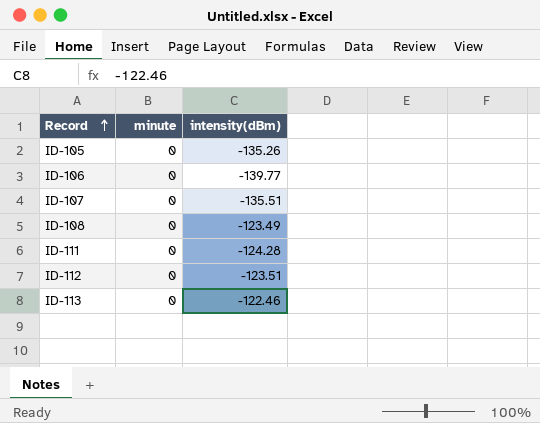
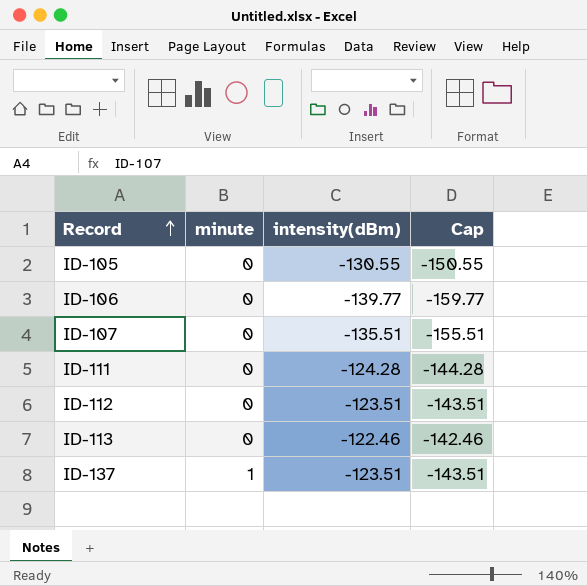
column Cap | formula: none -> [intensity(dBm)] - 20
row ID-108: 0 | -123.49 -> none
ID-105 | intensity(dBm): -135.26 -> -130.55
row ID-137: none -> 1 | -123.51 | -143.51

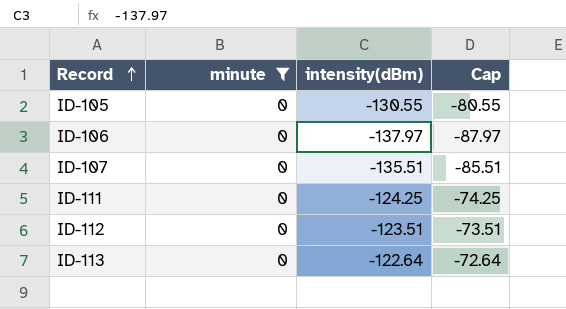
filter: none -> minute = 0
column Cap | formula: [intensity(dBm)] - 20 -> [intensity(dBm)] + 50
ID-106 | intensity(dBm): -139.77 -> -137.97
ID-111 | intensity(dBm): -124.28 -> -124.25
ID-113 | intensity(dBm): -122.46 -> -122.64

